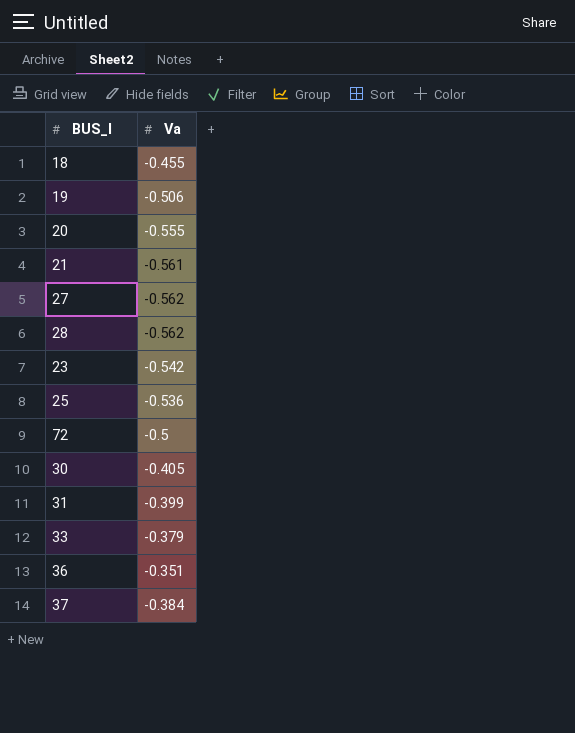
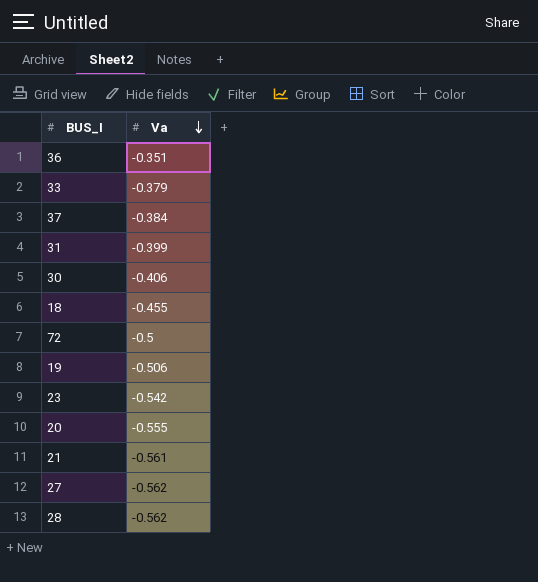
row order: none -> Va descending
row 25: -0.536 -> none
30 | Va: -0.405 -> -0.406

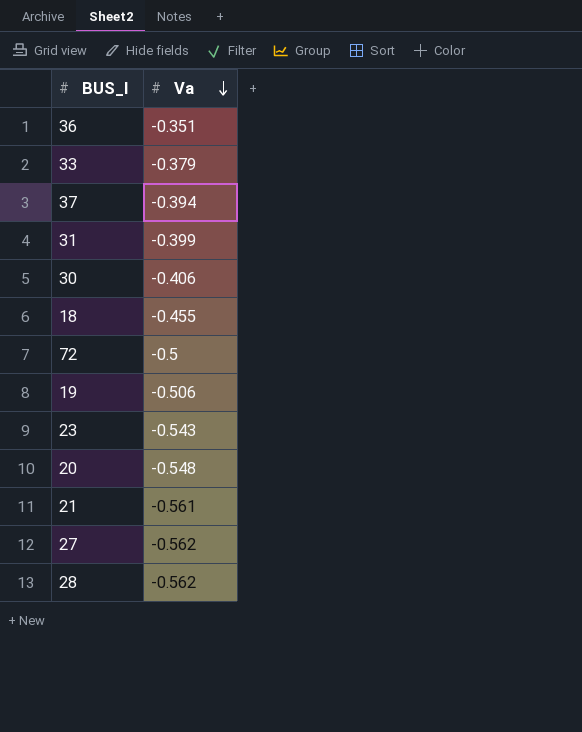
37 | Va: -0.384 -> -0.394
23 | Va: -0.542 -> -0.543
20 | Va: -0.555 -> -0.548

